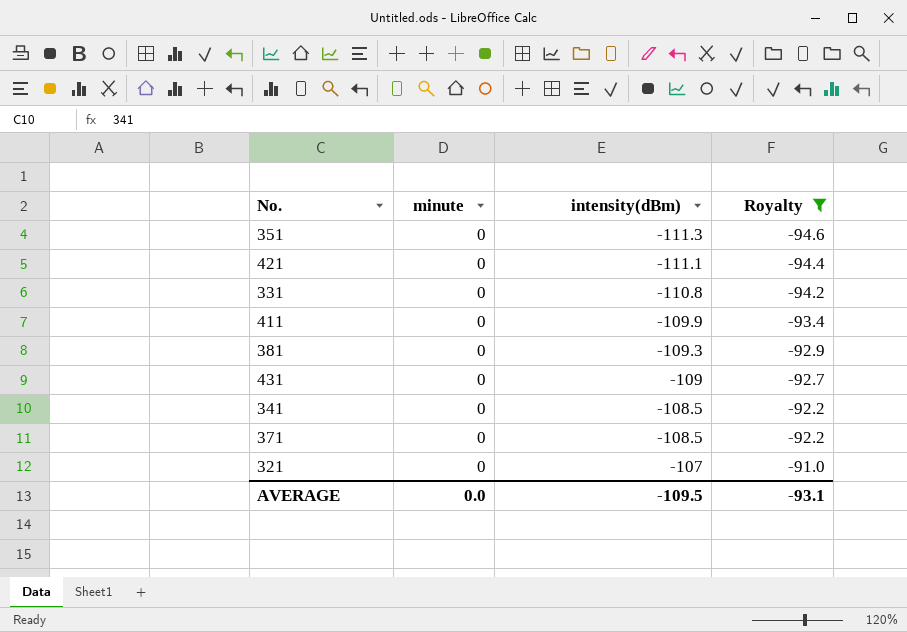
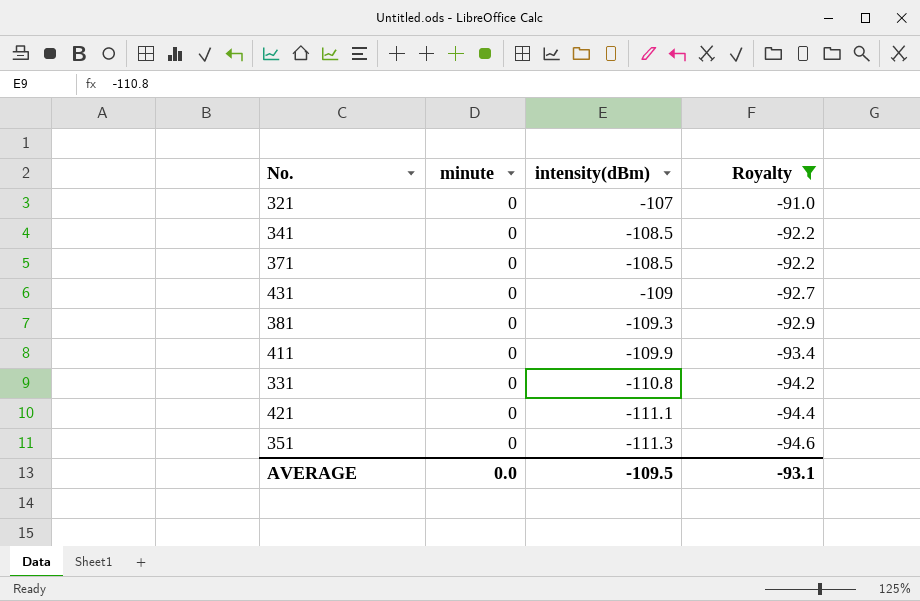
row order: intensity(dBm) ascending -> intensity(dBm) descending

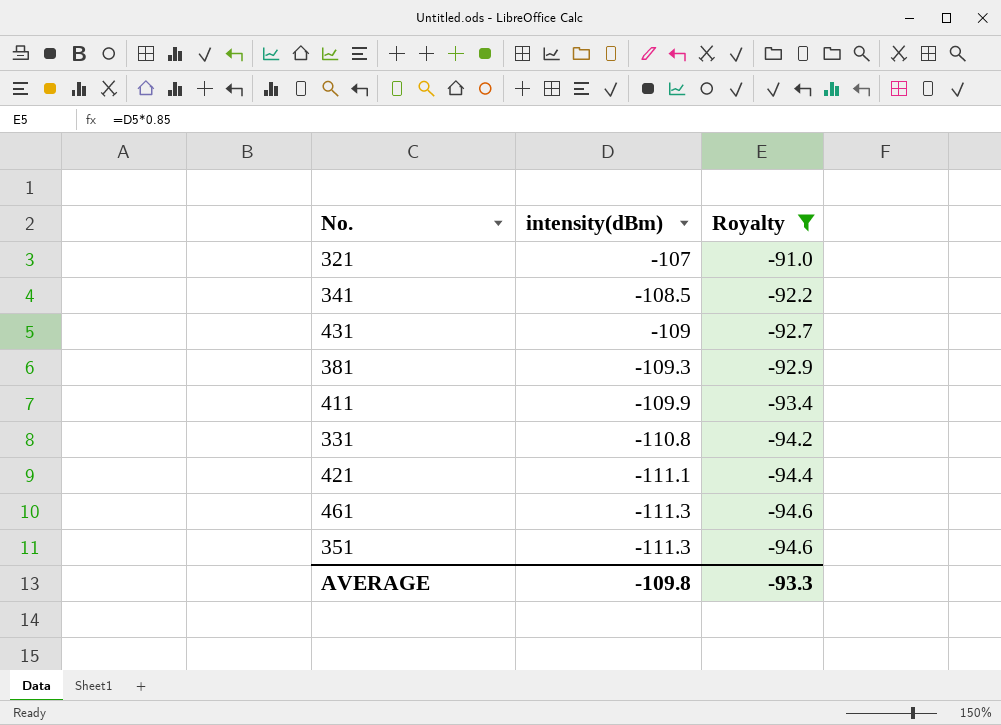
column minute | position: 2 -> none
row 371: 0 | -108.5 | -92.2 -> none
row 461: none -> -111.3 | -94.6
AVERAGE | intensity(dBm): -109.5 -> -109.8
AVERAGE | Royalty: -93.1 -> -93.3

